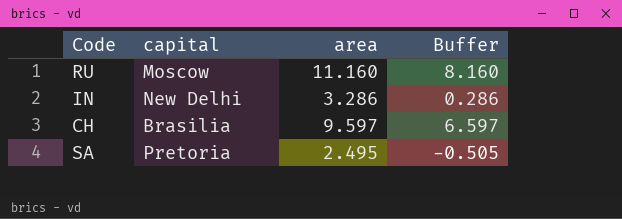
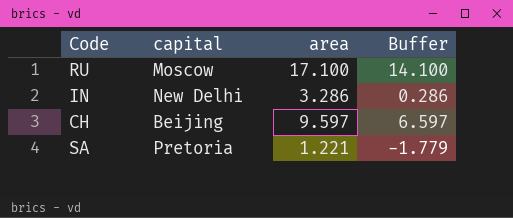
RU | area: 11.160 -> 17.100
RU | Buffer: 8.160 -> 14.100
CH | capital: Brasilia -> Beijing
SA | area: 2.495 -> 1.221
SA | Buffer: -0.505 -> -1.779

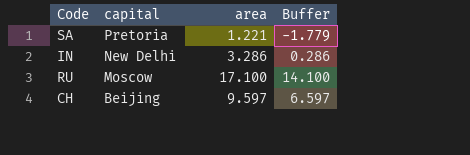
row order: none -> capital descending

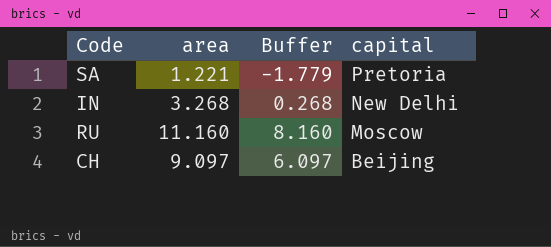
column capital | position: 2 -> 4
IN | area: 3.286 -> 3.268
IN | Buffer: 0.286 -> 0.268
RU | area: 17.100 -> 11.160
RU | Buffer: 14.100 -> 8.160
CH | area: 9.597 -> 9.097
CH | Buffer: 6.597 -> 6.097

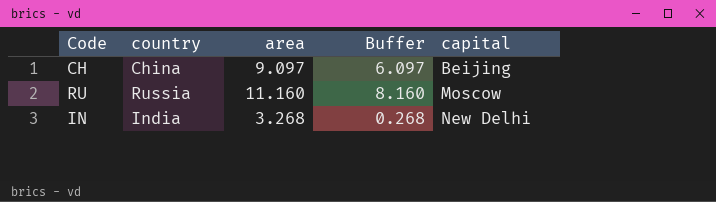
row order: capital descending -> capital ascending
column country | position: none -> 2
row SA: 1.221 | -1.779 | Pretoria -> none

